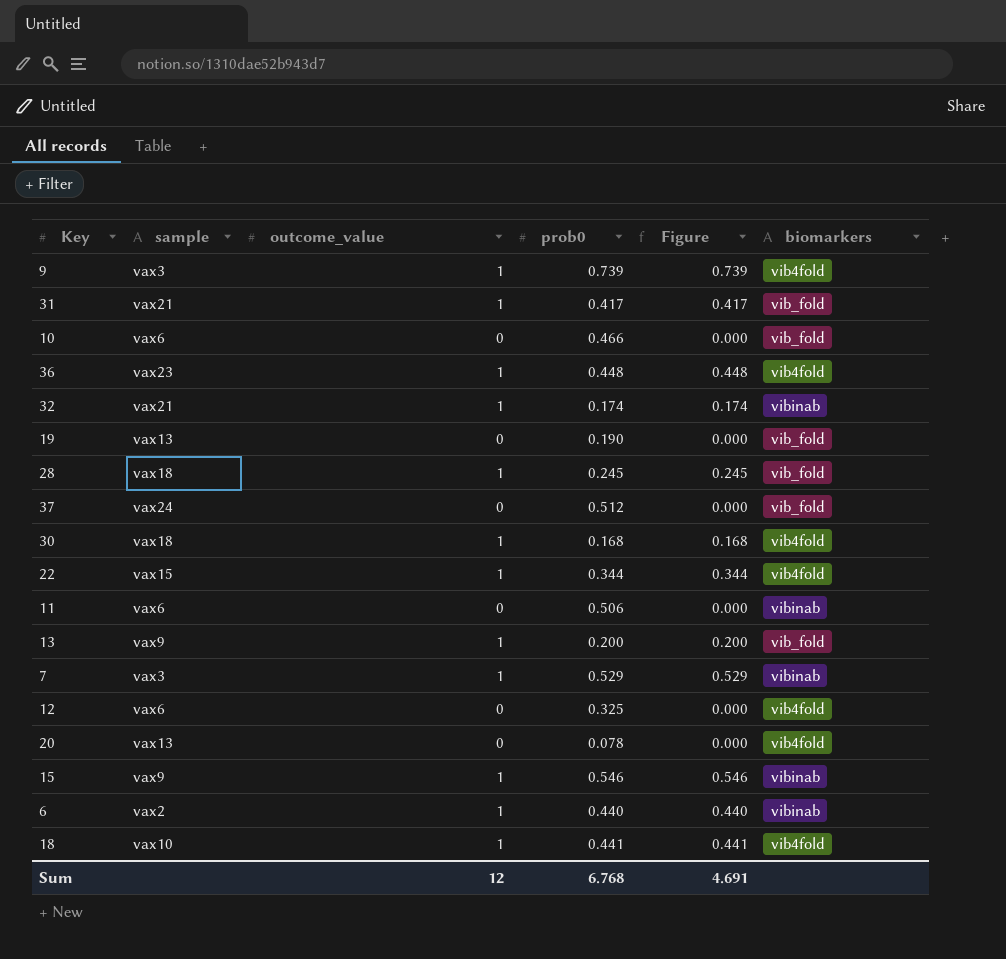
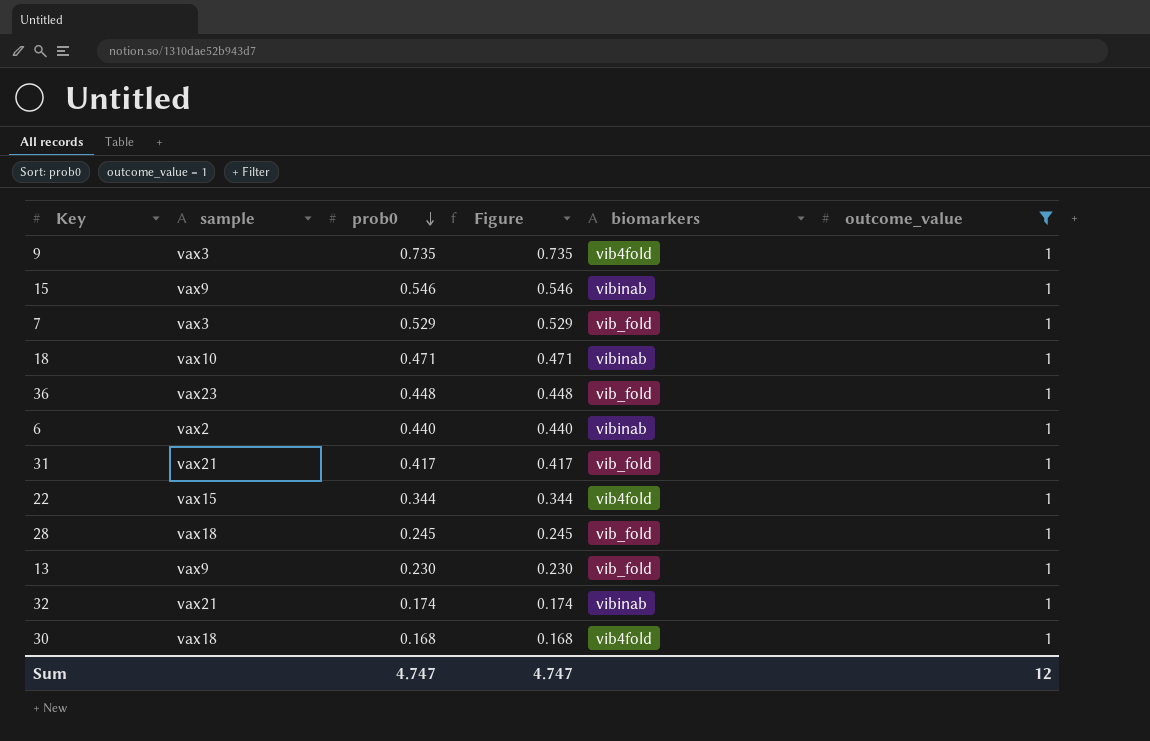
filter: none -> outcome_value = 1
row order: none -> prob0 descending
column outcome_value | position: 3 -> 6
9 | prob0: 0.739 -> 0.735
9 | Figure: 0.739 -> 0.735
7 | biomarkers: vibinab -> vib_fold
18 | prob0: 0.441 -> 0.471
18 | Figure: 0.441 -> 0.471
18 | biomarkers: vib4fold -> vibinab
36 | biomarkers: vib4fold -> vib_fold
13 | prob0: 0.200 -> 0.230
13 | Figure: 0.200 -> 0.230
Sum | prob0: 6.768 -> 4.747
Sum | Figure: 4.691 -> 4.747

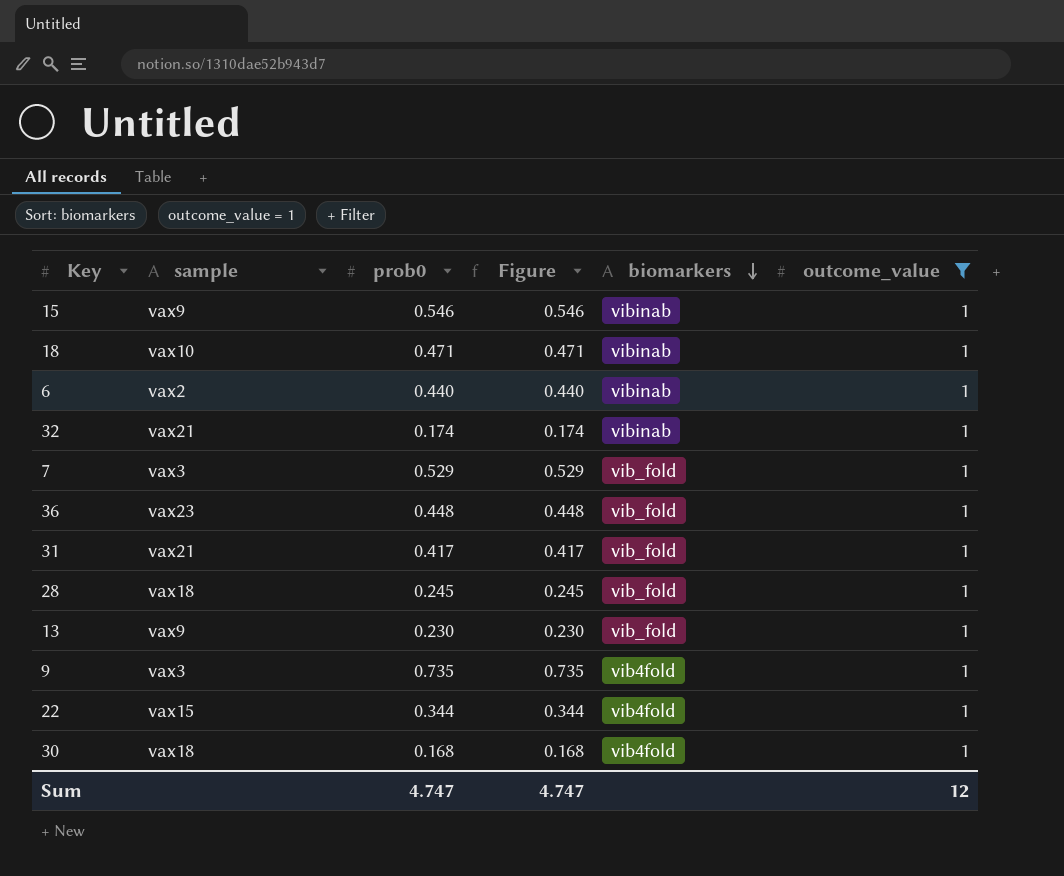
row order: prob0 descending -> biomarkers descending

